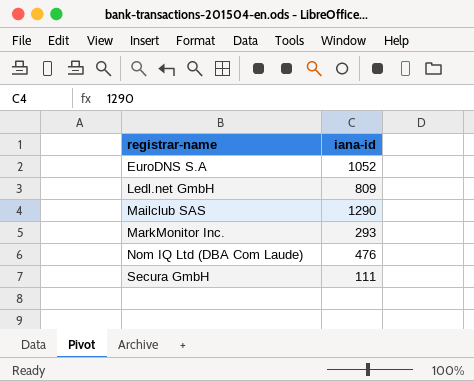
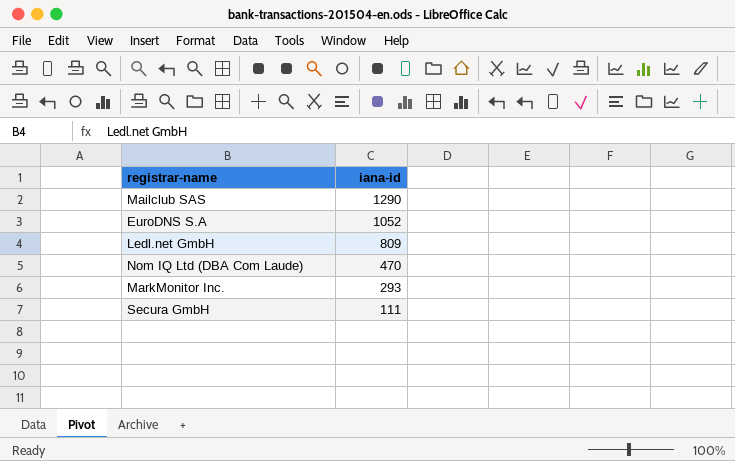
row order: registrar-name ascending -> iana-id descending
Nom IQ Ltd (DBA Com Laude) | iana-id: 476 -> 470

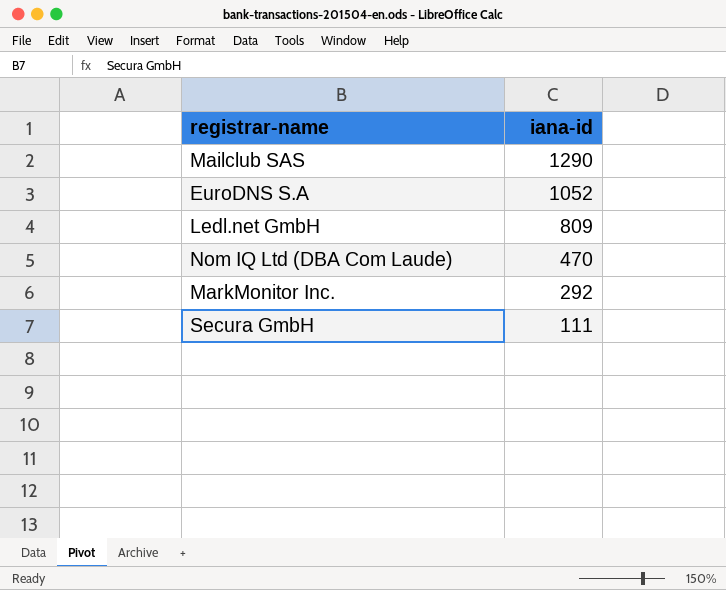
MarkMonitor Inc. | iana-id: 293 -> 292

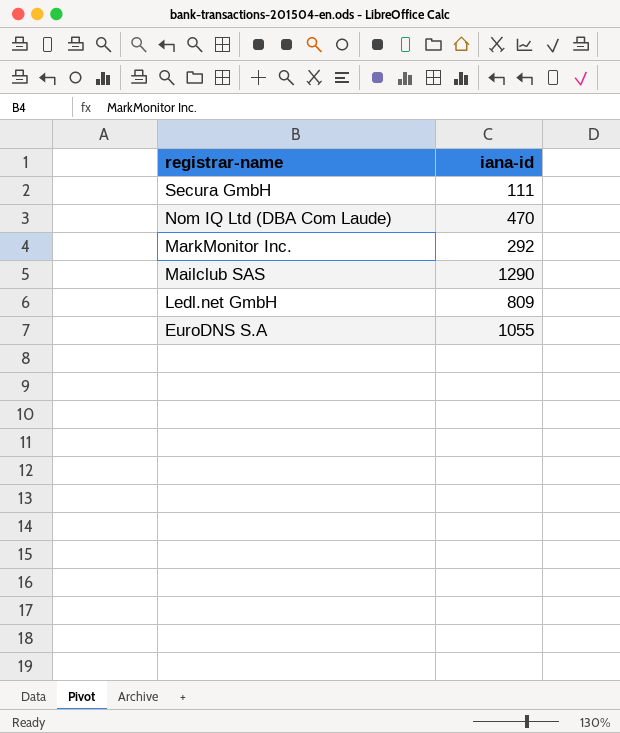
row order: iana-id descending -> registrar-name descending
EuroDNS S.A | iana-id: 1052 -> 1055

